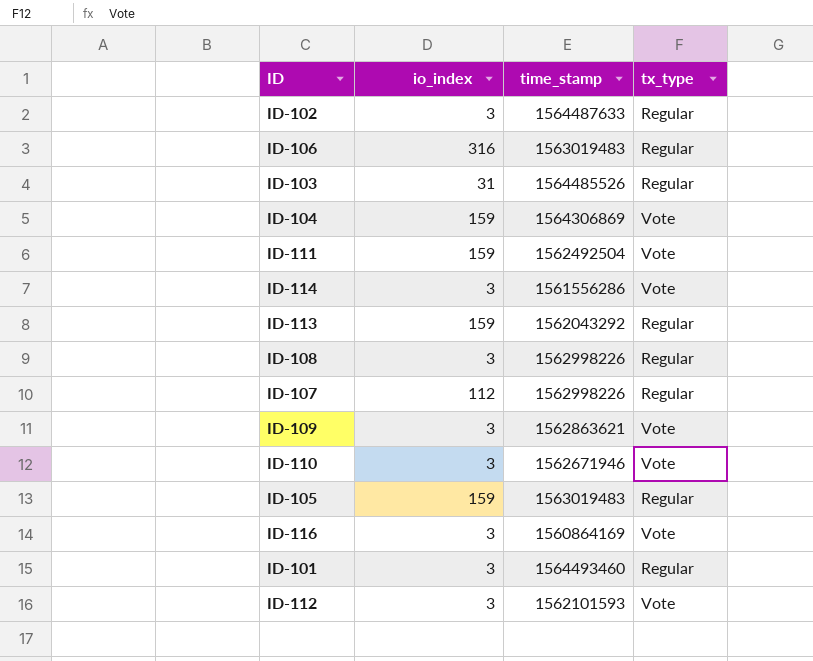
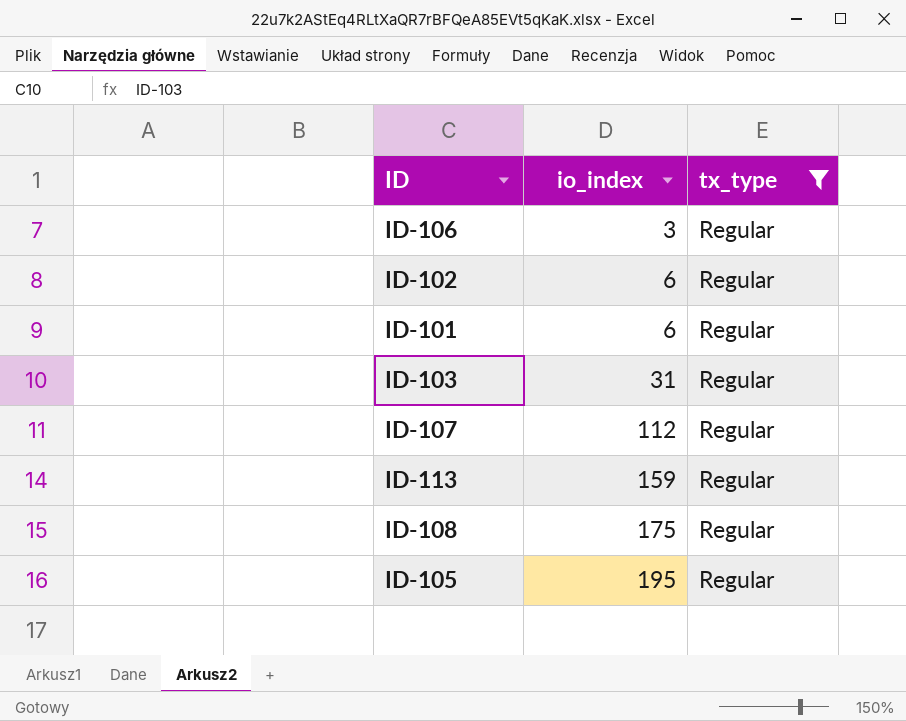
filter: none -> tx_type = Regular
row order: none -> io_index ascending
column time_stamp | position: 3 -> none
ID-106 | io_index: 316 -> 3
ID-102 | io_index: 3 -> 6
ID-101 | io_index: 3 -> 6
ID-108 | io_index: 3 -> 175
ID-105 | io_index: 159 -> 195

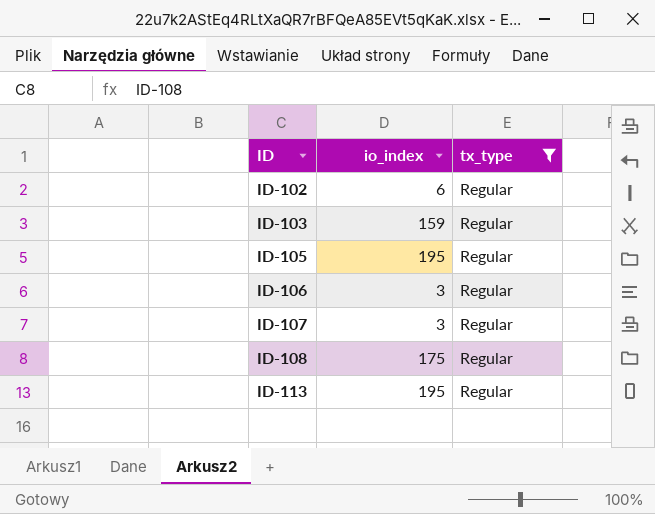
row order: io_index ascending -> ID ascending
row ID-101: 6 | Regular -> none
ID-103 | io_index: 31 -> 159
ID-107 | io_index: 112 -> 3
ID-113 | io_index: 159 -> 195

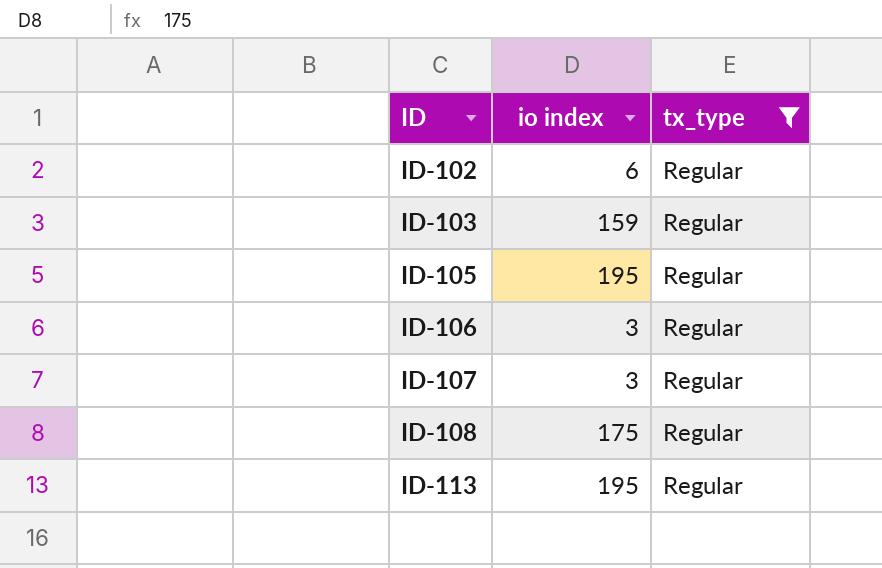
column name: io_index -> io index

